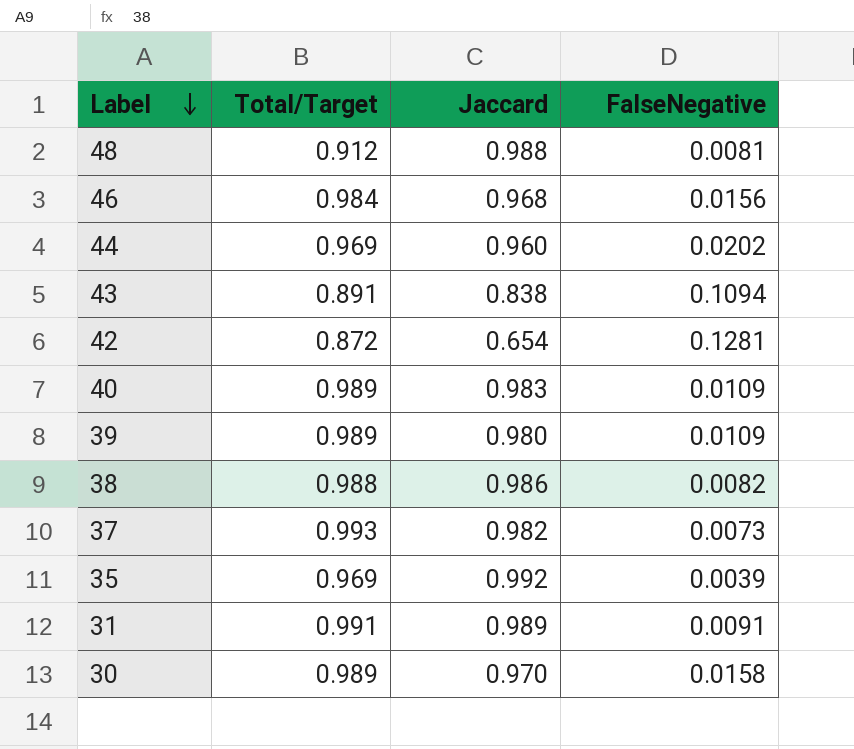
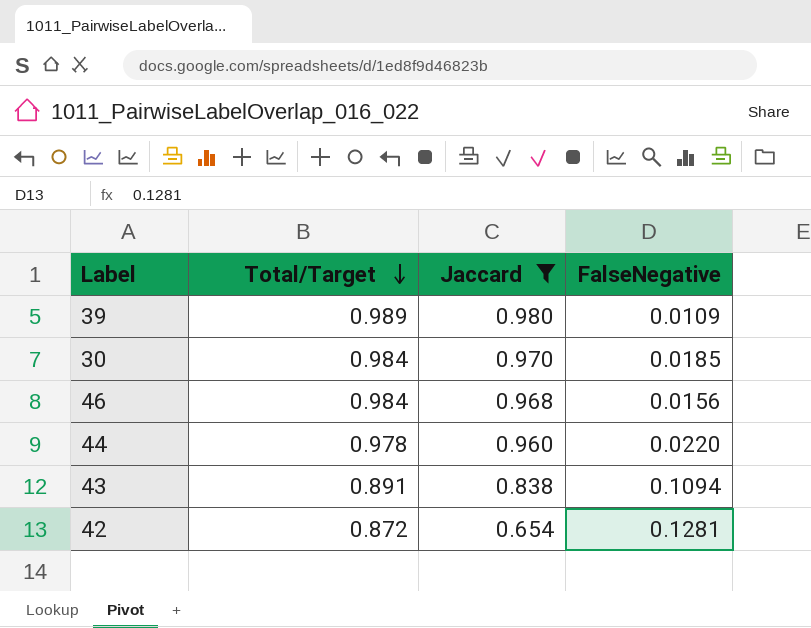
filter: none -> Jaccard <= 0.980
row order: Label descending -> Total/Target descending
30 | Total/Target: 0.989 -> 0.984
30 | FalseNegative: 0.0158 -> 0.0185
44 | Total/Target: 0.969 -> 0.978
44 | FalseNegative: 0.0202 -> 0.0220

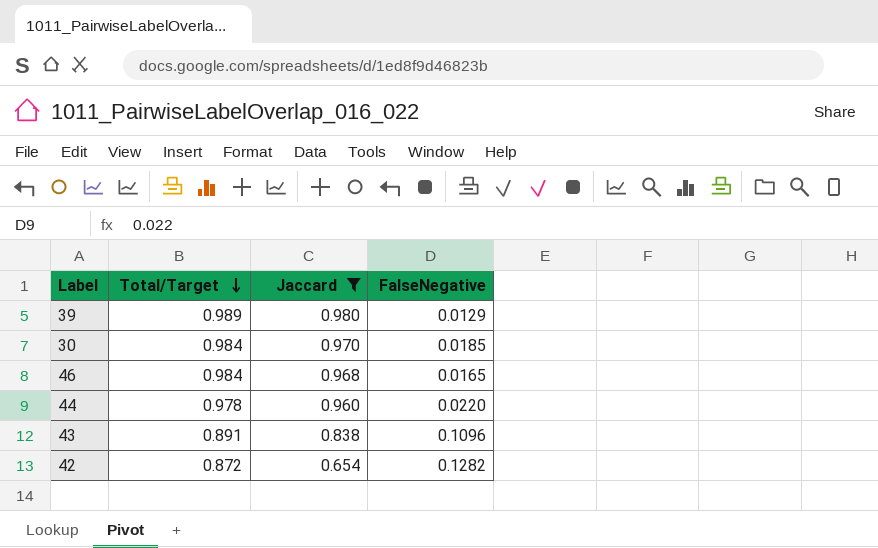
39 | FalseNegative: 0.0109 -> 0.0129
46 | FalseNegative: 0.0156 -> 0.0165
43 | FalseNegative: 0.1094 -> 0.1096
42 | FalseNegative: 0.1281 -> 0.1282

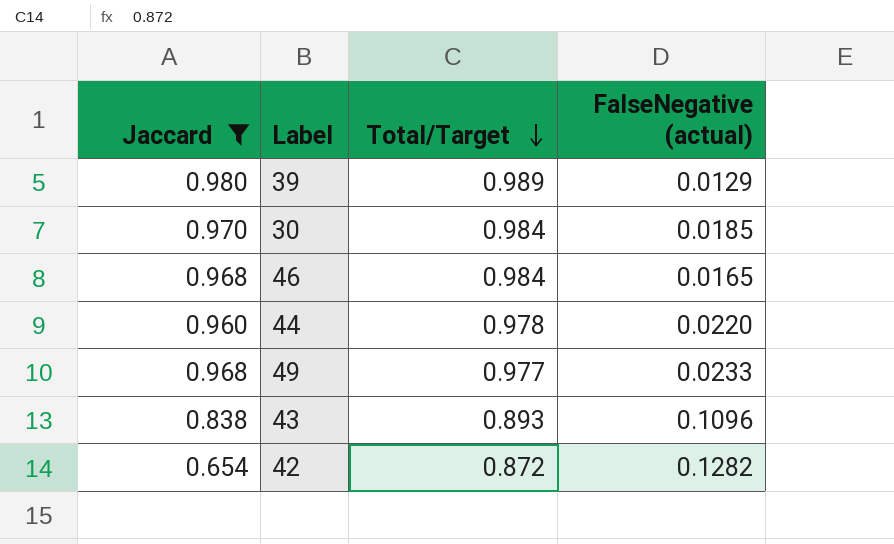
column Jaccard | position: 3 -> 1
column name: FalseNegative -> FalseNegative (actual)
row 49: none -> 0.968 | 0.977 | 0.0233
43 | Total/Target: 0.891 -> 0.893

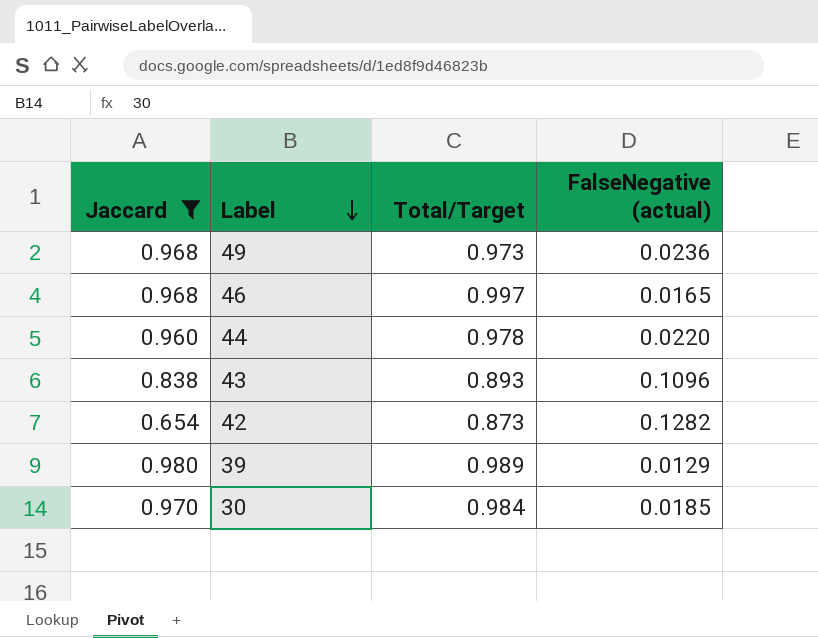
row order: Total/Target descending -> Label descending
49 | Total/Target: 0.977 -> 0.973
49 | FalseNegative (actual): 0.0233 -> 0.0236
46 | Total/Target: 0.984 -> 0.997
42 | Total/Target: 0.872 -> 0.873

